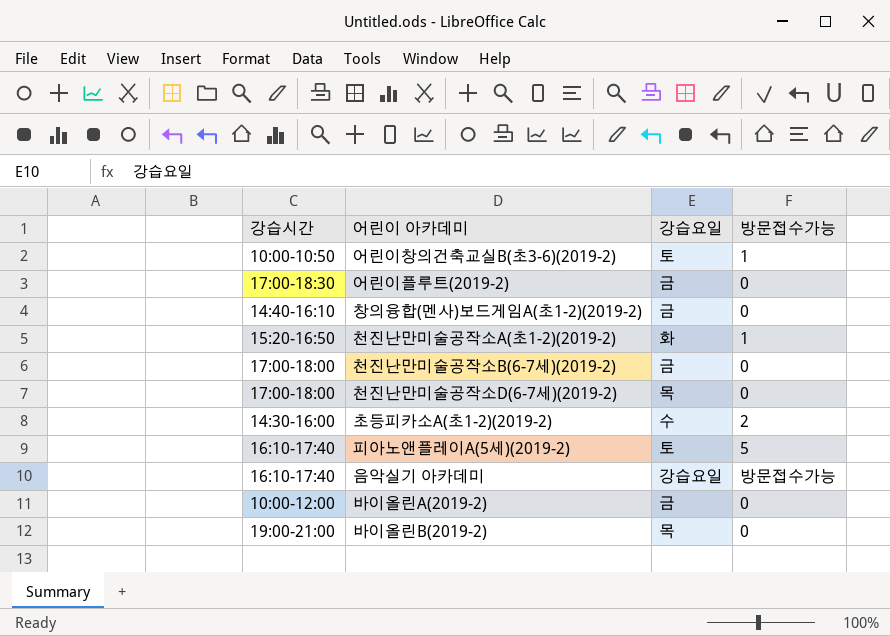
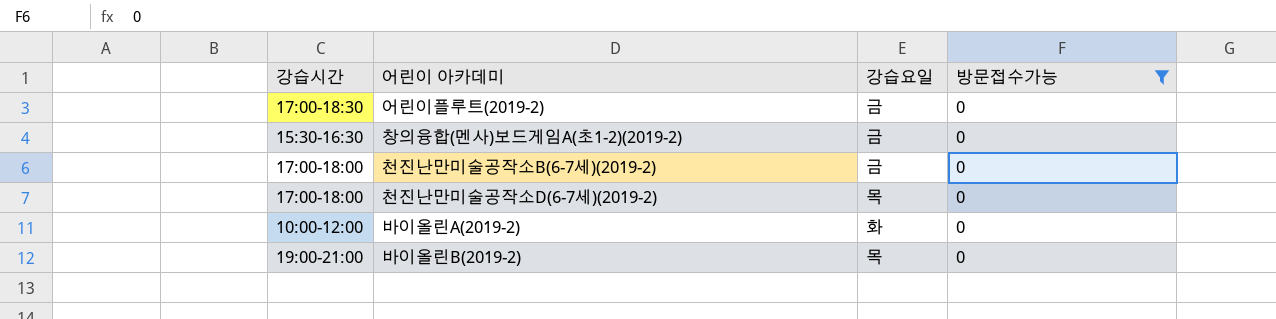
filter: none -> 방문접수가능 = 0
창의융합(멘사)보드게임A(초1-2)(2019-2) | 강습시간: 14:40-16:10 -> 15:30-16:30
바이올린A(2019-2) | 강습요일: 금 -> 화

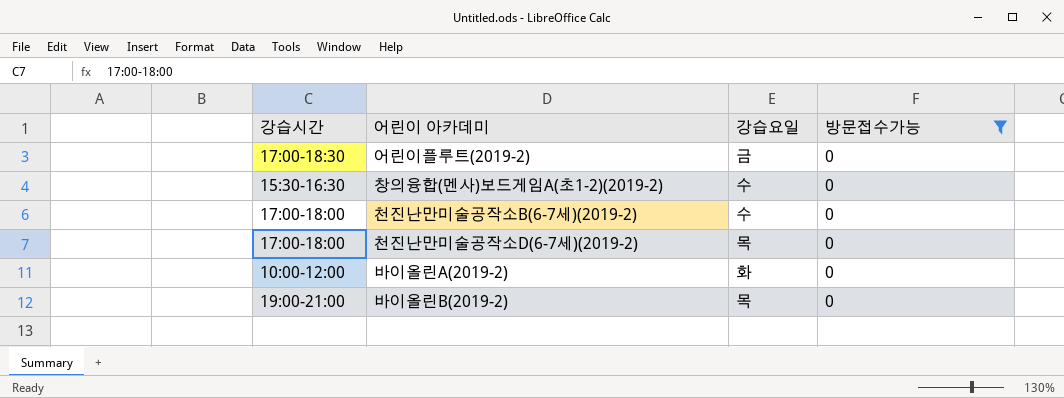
창의융합(멘사)보드게임A(초1-2)(2019-2) | 강습요일: 금 -> 수
천진난만미술공작소B(6-7세)(2019-2) | 강습요일: 금 -> 수

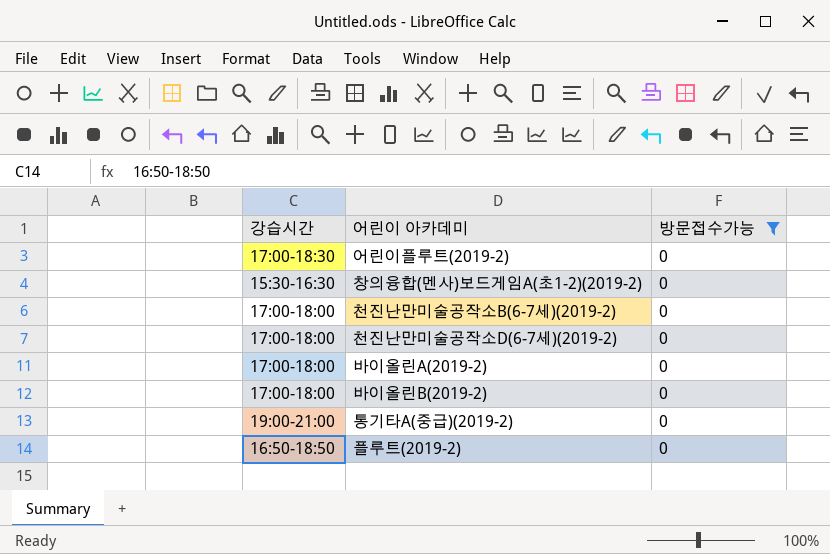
column 강습요일 | position: 3 -> none
바이올린A(2019-2) | 강습시간: 10:00-12:00 -> 17:00-18:00
바이올린B(2019-2) | 강습시간: 19:00-21:00 -> 17:00-18:00
row 통기타A(중급)(2019-2): none -> 19:00-21:00 | 0
row 플루트(2019-2): none -> 16:50-18:50 | 0

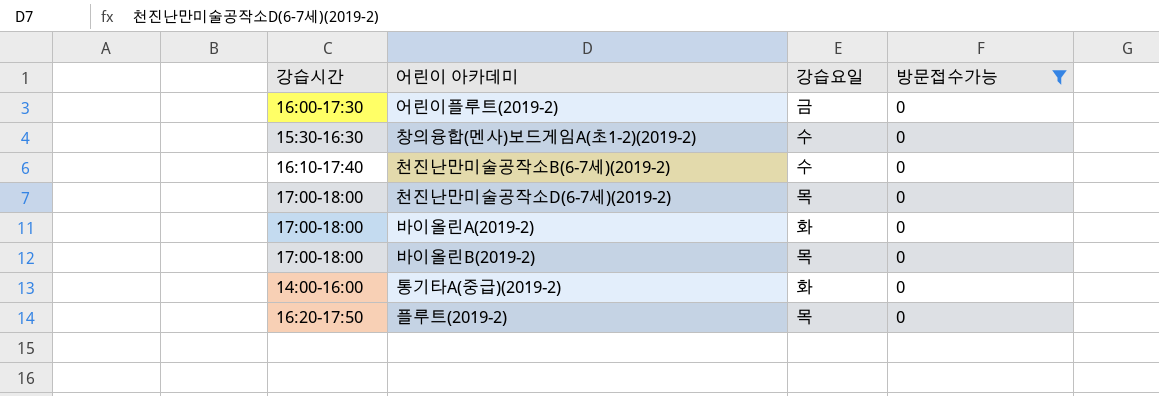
column 강습요일 | position: none -> 3
어린이플루트(2019-2) | 강습시간: 17:00-18:30 -> 16:00-17:30
천진난만미술공작소B(6-7세)(2019-2) | 강습시간: 17:00-18:00 -> 16:10-17:40
통기타A(중급)(2019-2) | 강습시간: 19:00-21:00 -> 14:00-16:00
플루트(2019-2) | 강습시간: 16:50-18:50 -> 16:20-17:50

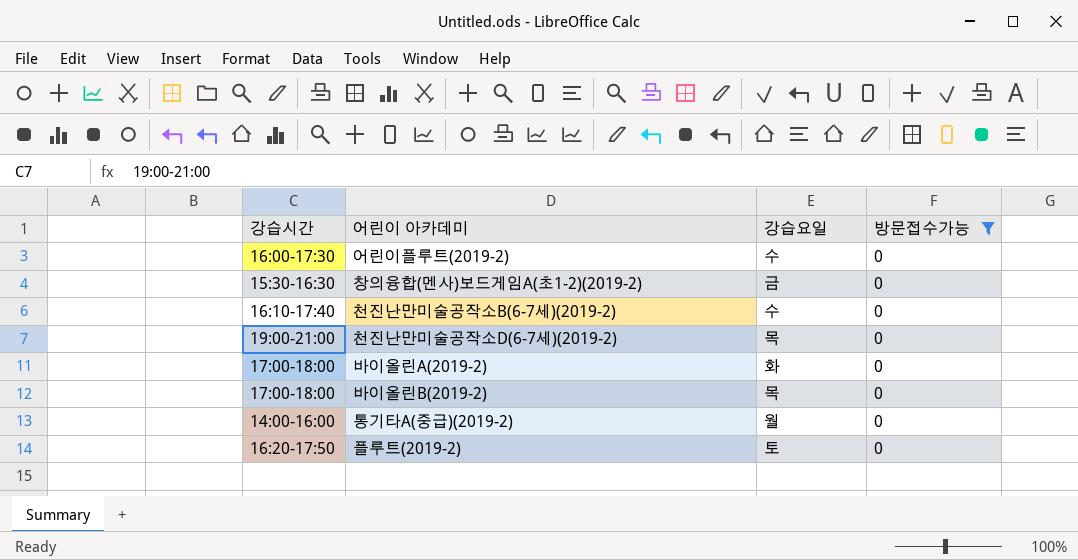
어린이플루트(2019-2) | 강습요일: 금 -> 수
창의융합(멘사)보드게임A(초1-2)(2019-2) | 강습요일: 수 -> 금
천진난만미술공작소D(6-7세)(2019-2) | 강습시간: 17:00-18:00 -> 19:00-21:00
통기타A(중급)(2019-2) | 강습요일: 화 -> 월
플루트(2019-2) | 강습요일: 목 -> 토

